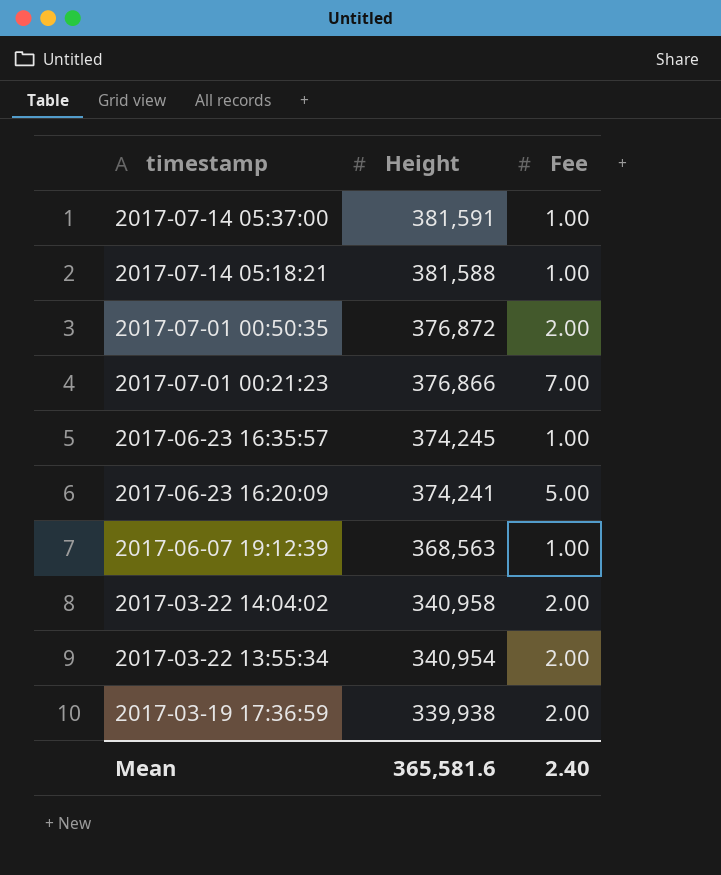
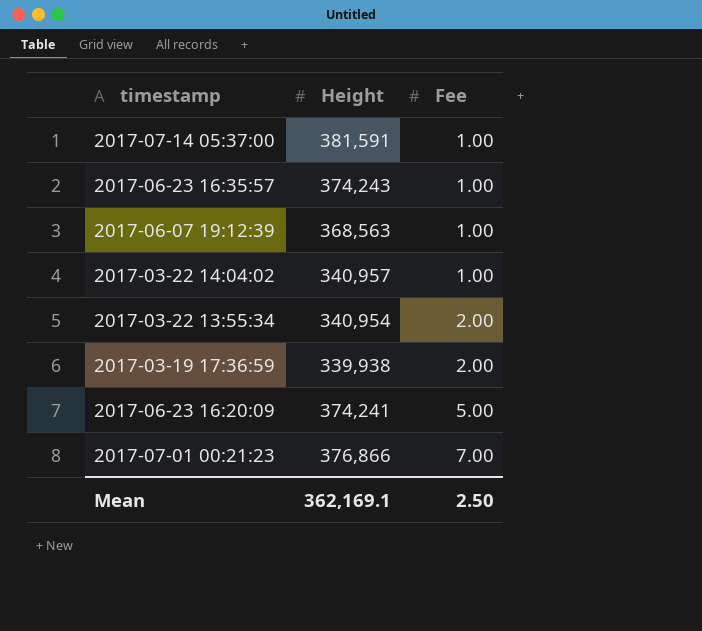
row order: timestamp descending -> Fee ascending
row 2017-07-14 05:18:21: 381,588 | 1.00 -> none
row 2017-07-01 00:50:35: 376,872 | 2.00 -> none
2017-06-23 16:35:57 | Height: 374,245 -> 374,243
2017-03-22 14:04:02 | Height: 340,958 -> 340,957
2017-03-22 14:04:02 | Fee: 2.00 -> 1.00
Mean | Height: 365,581.6 -> 362,169.1
Mean | Fee: 2.40 -> 2.50

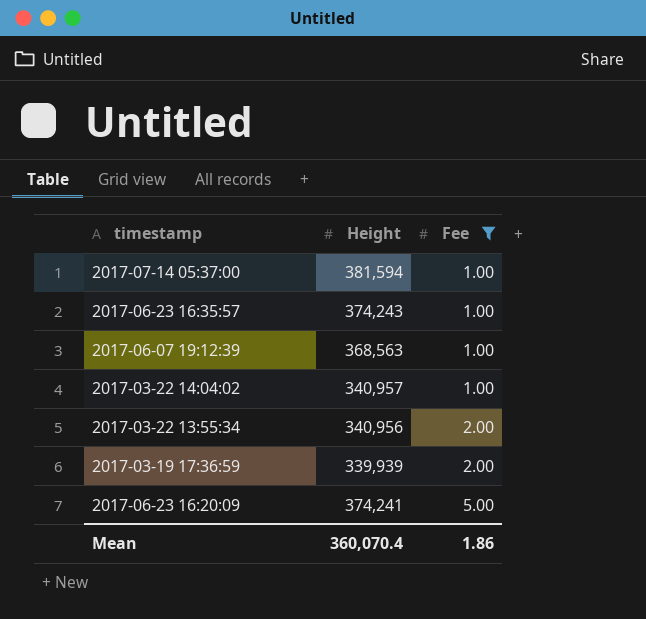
filter: none -> Fee != 7.00
2017-07-14 05:37:00 | Height: 381,591 -> 381,594
2017-03-22 13:55:34 | Height: 340,954 -> 340,956
2017-03-19 17:36:59 | Height: 339,938 -> 339,939
Mean | Height: 362,169.1 -> 360,070.4
Mean | Fee: 2.50 -> 1.86

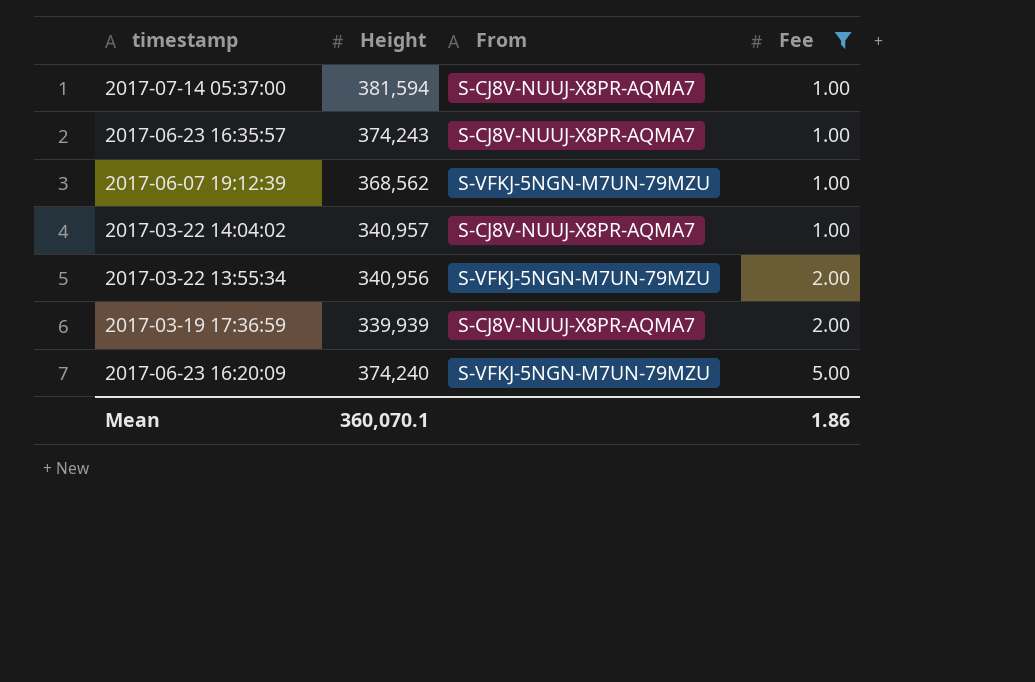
column From | position: none -> 3
2017-06-07 19:12:39 | Height: 368,563 -> 368,562
2017-06-23 16:20:09 | Height: 374,241 -> 374,240
Mean | Height: 360,070.4 -> 360,070.1

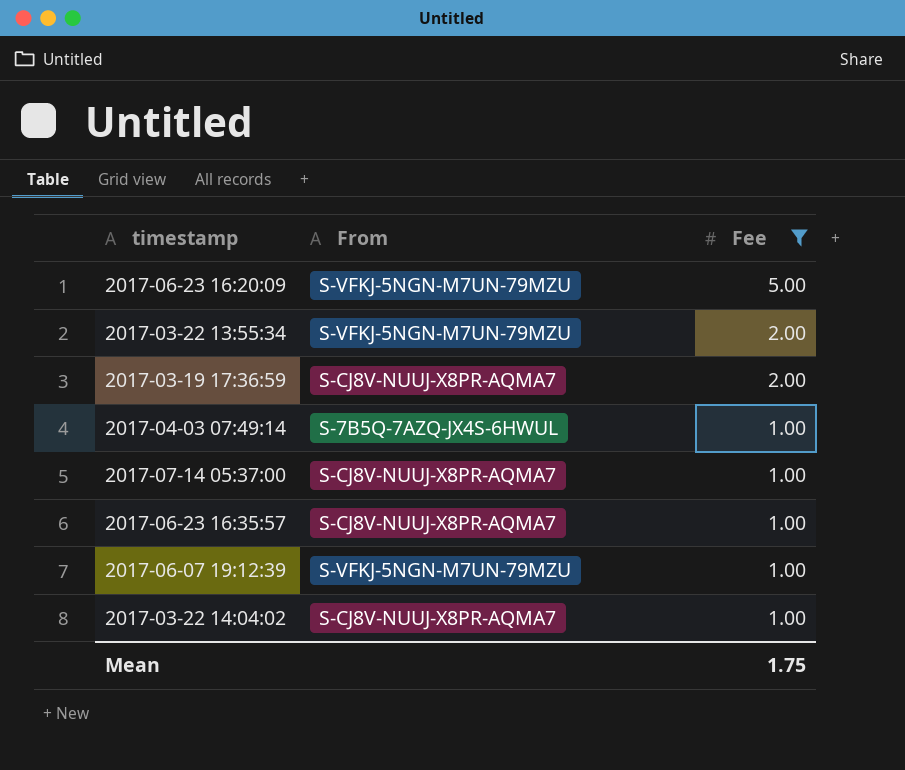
row order: Fee ascending -> Fee descending
column Height | position: 2 -> none
row 2017-04-03 07:49:14: none -> S-7B5Q-7AZQ-JX4S-6HWUL | 1.00
Mean | Fee: 1.86 -> 1.75

